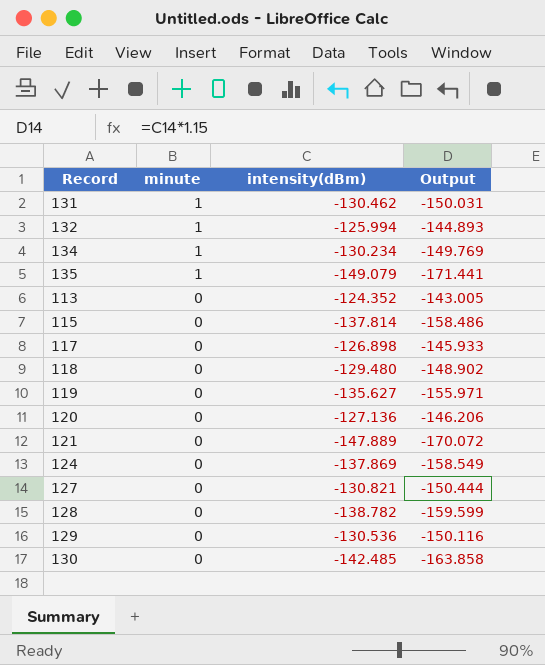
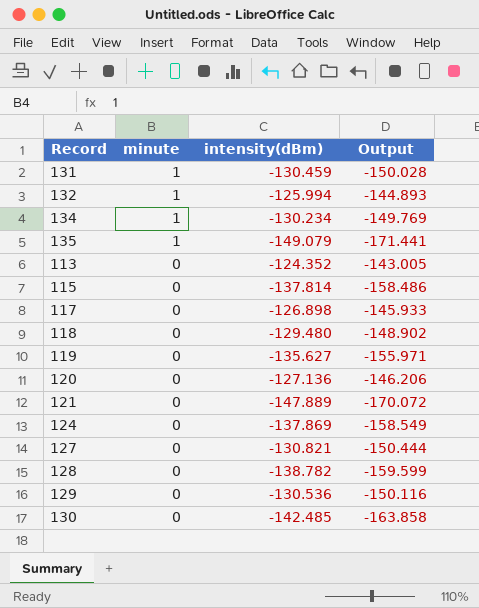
131 | intensity(dBm): -130.462 -> -130.459
131 | Output: -150.031 -> -150.028

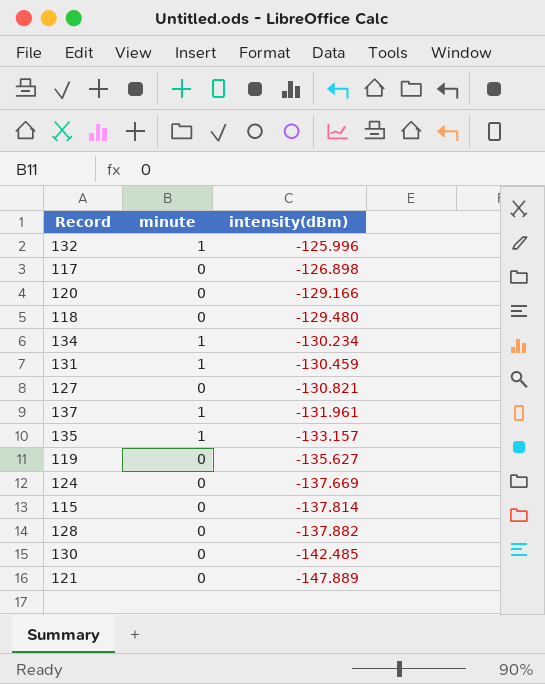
row order: minute descending -> intensity(dBm) descending
column Output | formula: [intensity(dBm)] * 1.15 -> none
row 113: 0 | -124.352 | -143.005 -> none
row 129: 0 | -130.536 | -150.116 -> none
132 | intensity(dBm): -125.994 -> -125.996
120 | intensity(dBm): -127.136 -> -129.166
row 137: none -> 1 | -131.961
135 | intensity(dBm): -149.079 -> -133.157
124 | intensity(dBm): -137.869 -> -137.669
128 | intensity(dBm): -138.782 -> -137.882

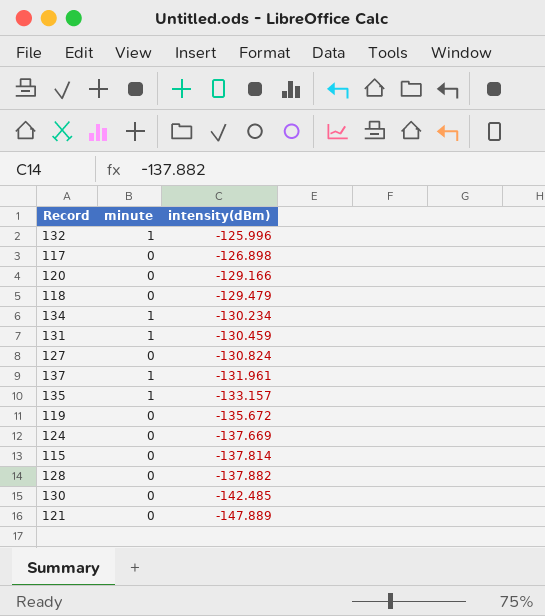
118 | intensity(dBm): -129.480 -> -129.479
127 | intensity(dBm): -130.821 -> -130.824
119 | intensity(dBm): -135.627 -> -135.672

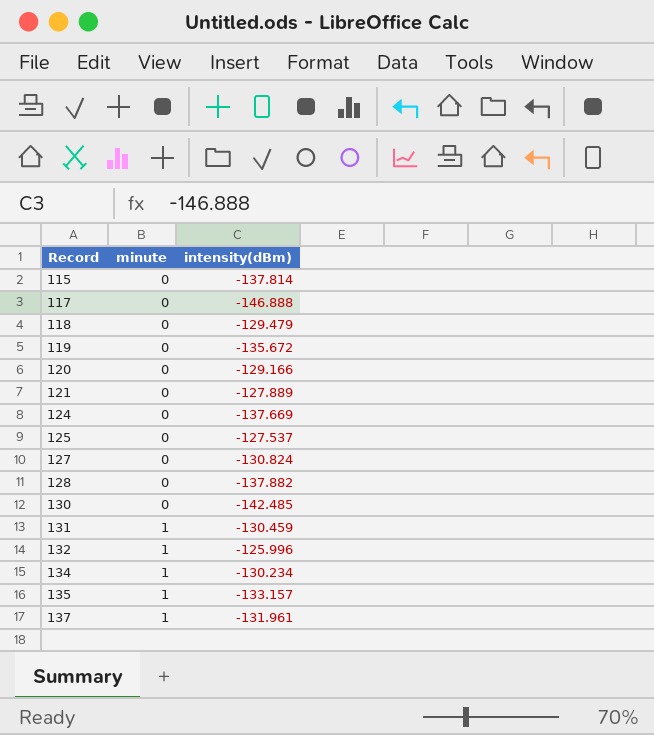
row order: intensity(dBm) descending -> Record ascending
117 | intensity(dBm): -126.898 -> -146.888
121 | intensity(dBm): -147.889 -> -127.889
row 125: none -> 0 | -127.537

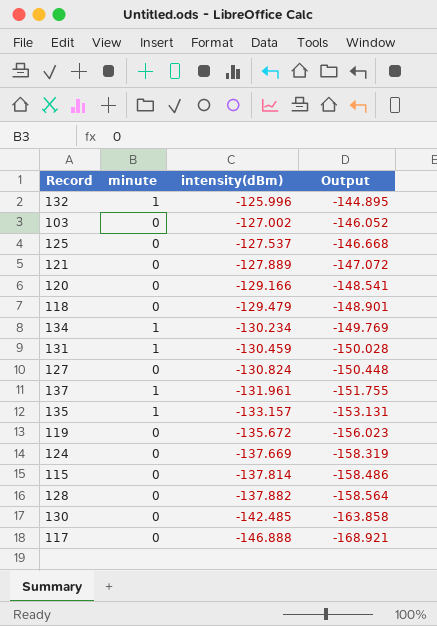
row order: Record ascending -> intensity(dBm) descending
column Output | formula: none -> [intensity(dBm)] * 1.15
row 103: none -> 0 | -127.002 | -146.052

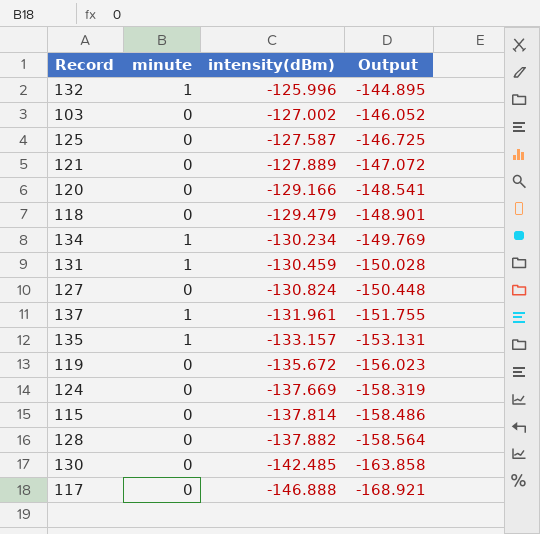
125 | intensity(dBm): -127.537 -> -127.587
125 | Output: -146.668 -> -146.725

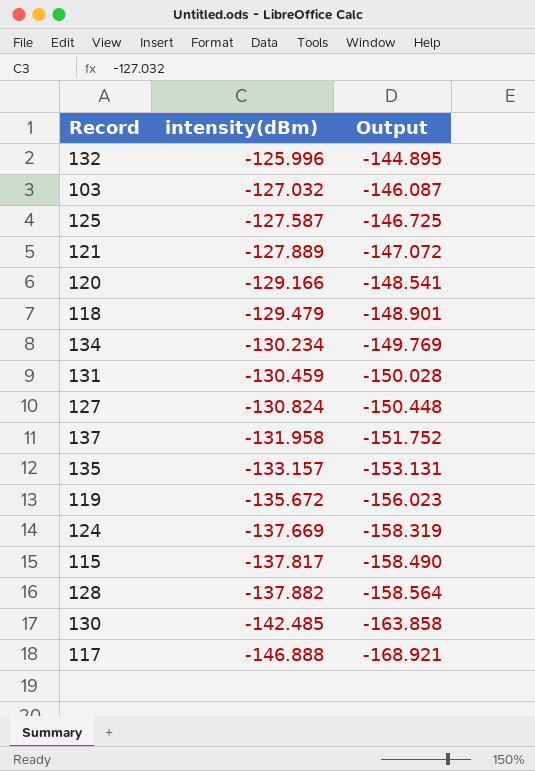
column minute | position: 2 -> none
103 | intensity(dBm): -127.002 -> -127.032
103 | Output: -146.052 -> -146.087
137 | intensity(dBm): -131.961 -> -131.958
137 | Output: -151.755 -> -151.752
115 | intensity(dBm): -137.814 -> -137.817
115 | Output: -158.486 -> -158.490

